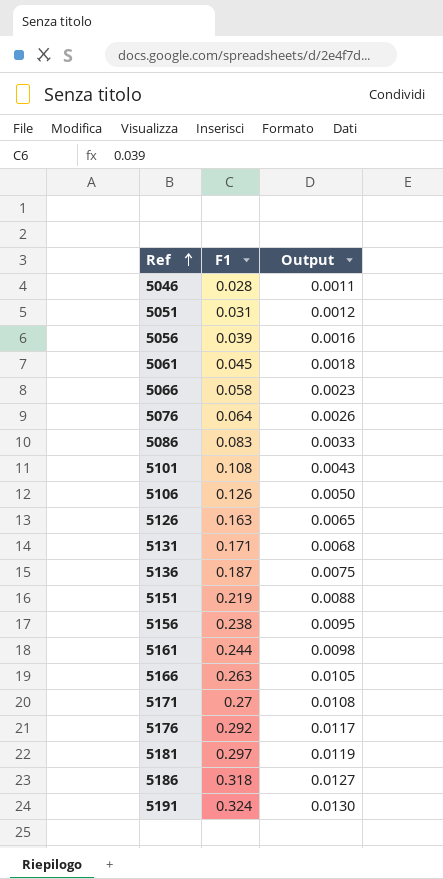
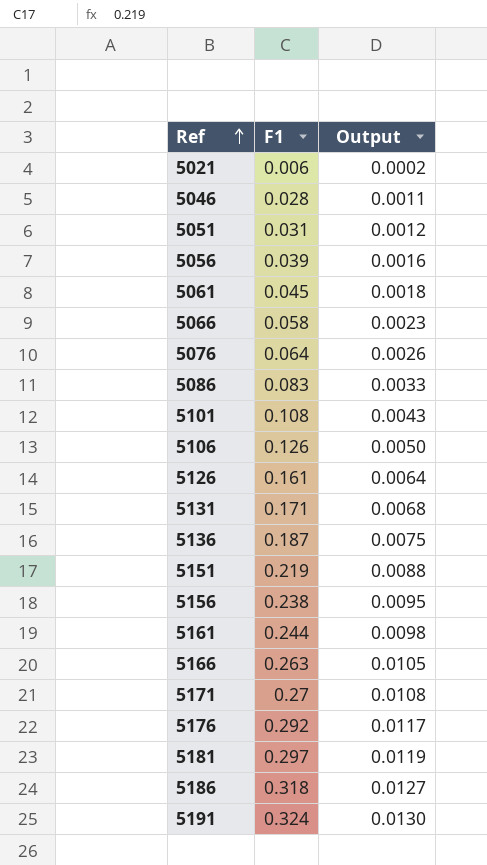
row 5021: none -> 0.006 | 0.0002
5126 | F1: 0.163 -> 0.161
5126 | Output: 0.0065 -> 0.0064

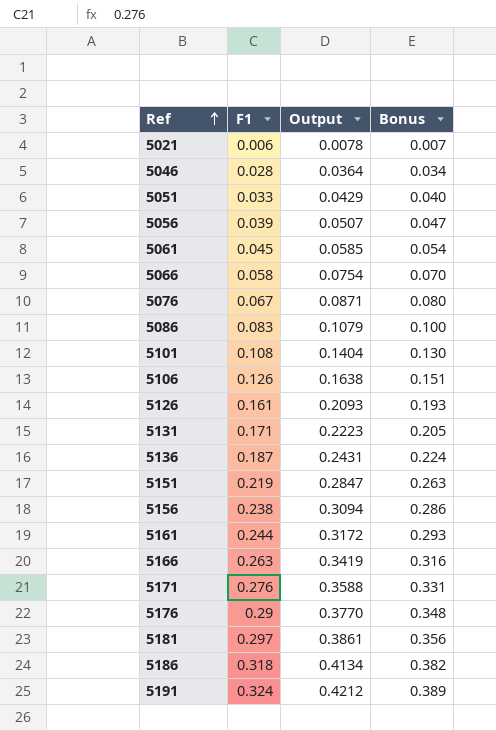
column Output | formula: [F1] * 0.04 -> [F1] * 1.3
column Bonus | formula: none -> [F1] * 1.2
5051 | F1: 0.031 -> 0.033
5076 | F1: 0.064 -> 0.067
5171 | F1: 0.27 -> 0.276
5176 | F1: 0.292 -> 0.29

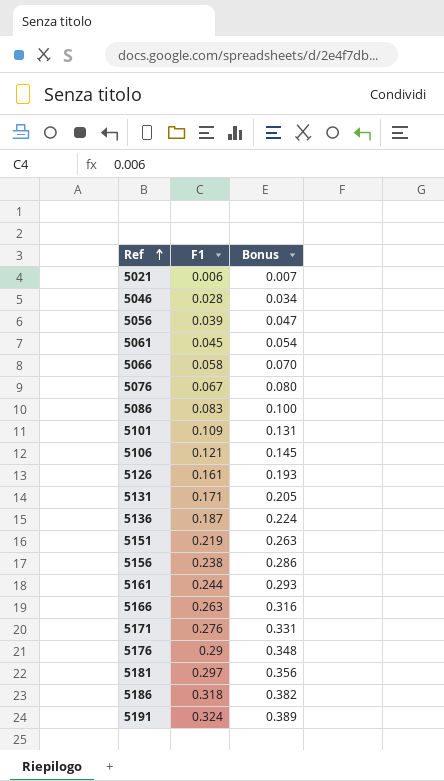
column Output | formula: [F1] * 1.3 -> none
row 5051: 0.033 | 0.0429 | 0.040 -> none
5101 | F1: 0.108 -> 0.109
5101 | Bonus: 0.130 -> 0.131
5106 | F1: 0.126 -> 0.121
5106 | Bonus: 0.151 -> 0.145

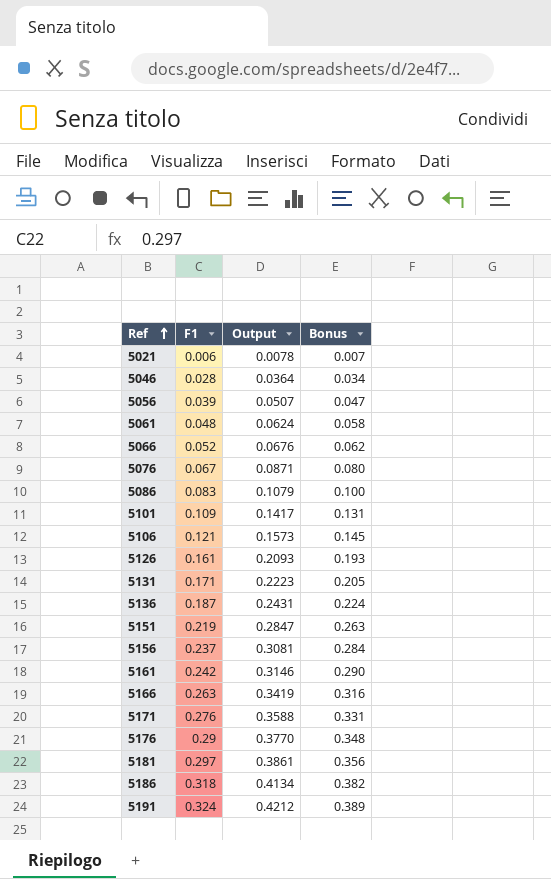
column Output | formula: none -> [F1] * 1.3
5061 | F1: 0.045 -> 0.048
5061 | Bonus: 0.054 -> 0.058
5066 | F1: 0.058 -> 0.052
5066 | Bonus: 0.070 -> 0.062
5156 | F1: 0.238 -> 0.237
5156 | Bonus: 0.286 -> 0.284
5161 | F1: 0.244 -> 0.242
5161 | Bonus: 0.293 -> 0.290

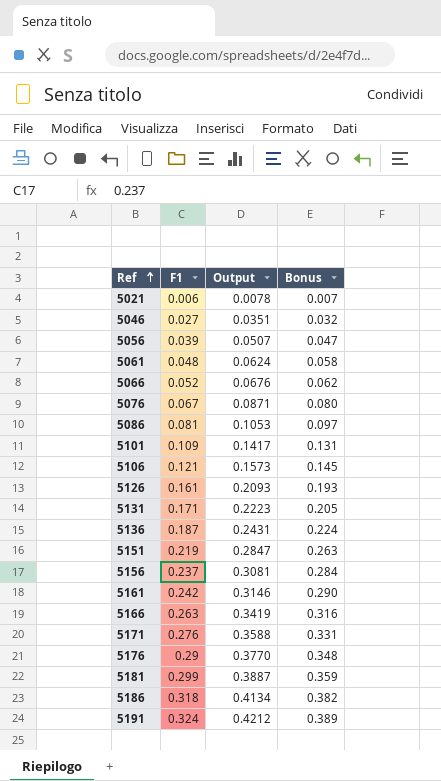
5046 | F1: 0.028 -> 0.027
5046 | Output: 0.0364 -> 0.0351
5046 | Bonus: 0.034 -> 0.032
5086 | F1: 0.083 -> 0.081
5086 | Output: 0.1079 -> 0.1053
5086 | Bonus: 0.100 -> 0.097
5181 | F1: 0.297 -> 0.299
5181 | Output: 0.3861 -> 0.3887
5181 | Bonus: 0.356 -> 0.359

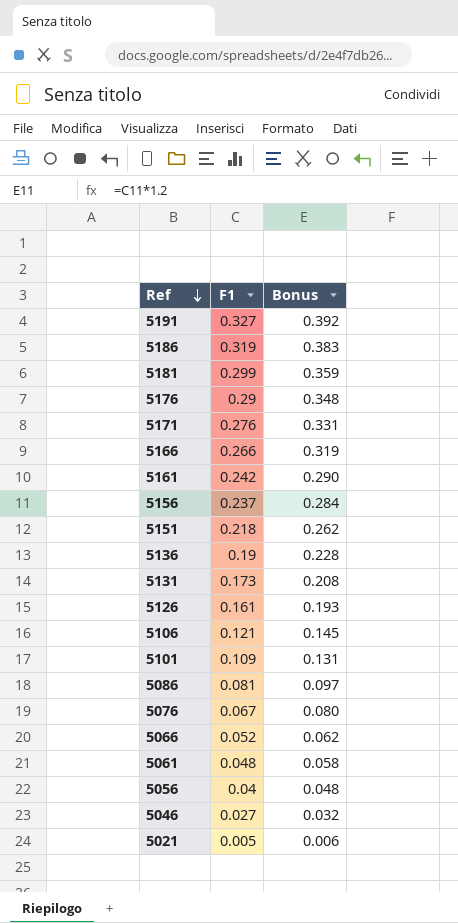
row order: Ref ascending -> Ref descending
column Output | formula: [F1] * 1.3 -> none
5191 | F1: 0.324 -> 0.327
5191 | Bonus: 0.389 -> 0.392
5186 | F1: 0.318 -> 0.319
5186 | Bonus: 0.382 -> 0.383
5166 | F1: 0.263 -> 0.266
5166 | Bonus: 0.316 -> 0.319
5151 | F1: 0.219 -> 0.218
5151 | Bonus: 0.263 -> 0.262
5136 | F1: 0.187 -> 0.19
5136 | Bonus: 0.224 -> 0.228
5131 | F1: 0.171 -> 0.173
5131 | Bonus: 0.205 -> 0.208
5056 | F1: 0.039 -> 0.04
5056 | Bonus: 0.047 -> 0.048
5021 | F1: 0.006 -> 0.005
5021 | Bonus: 0.007 -> 0.006

